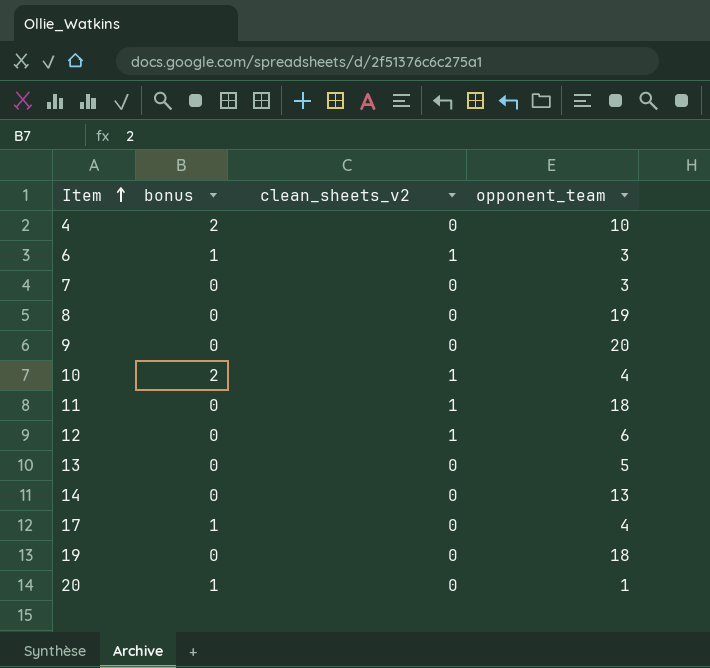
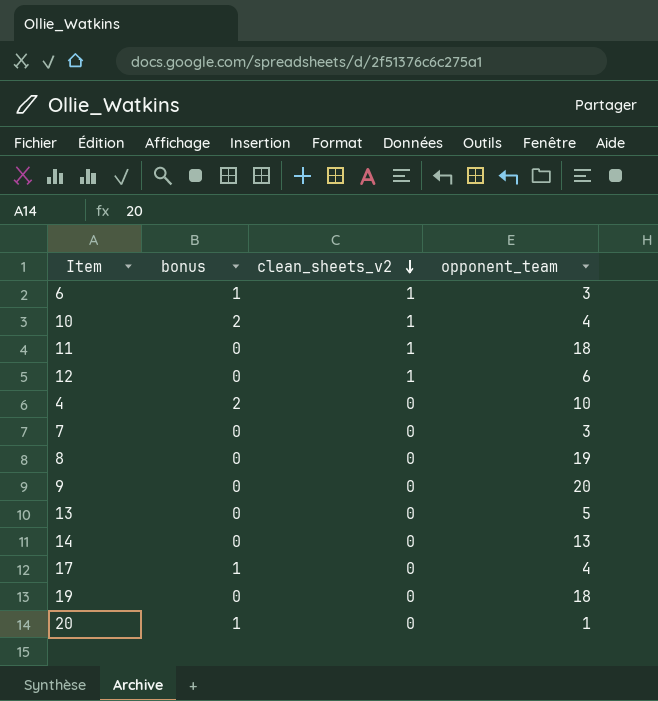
row order: Item ascending -> clean_sheets_v2 descending

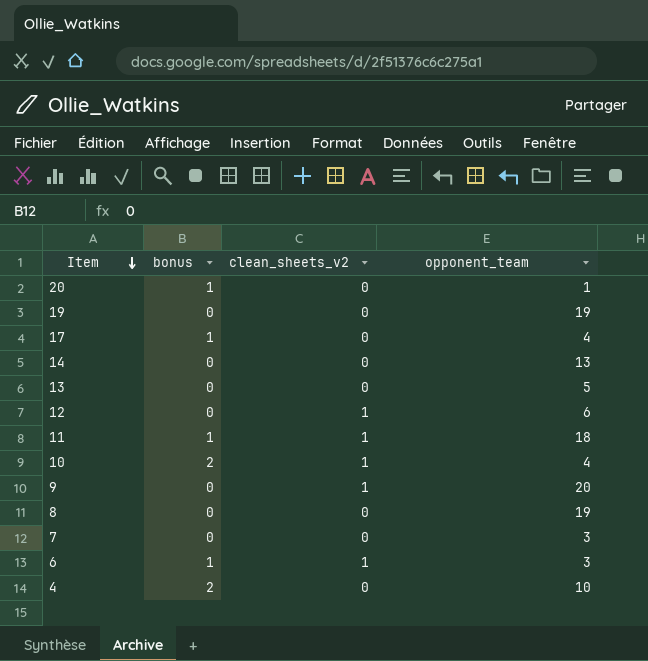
row order: clean_sheets_v2 descending -> Item descending
19 | opponent_team: 18 -> 19
11 | bonus: 0 -> 1
9 | clean_sheets_v2: 0 -> 1

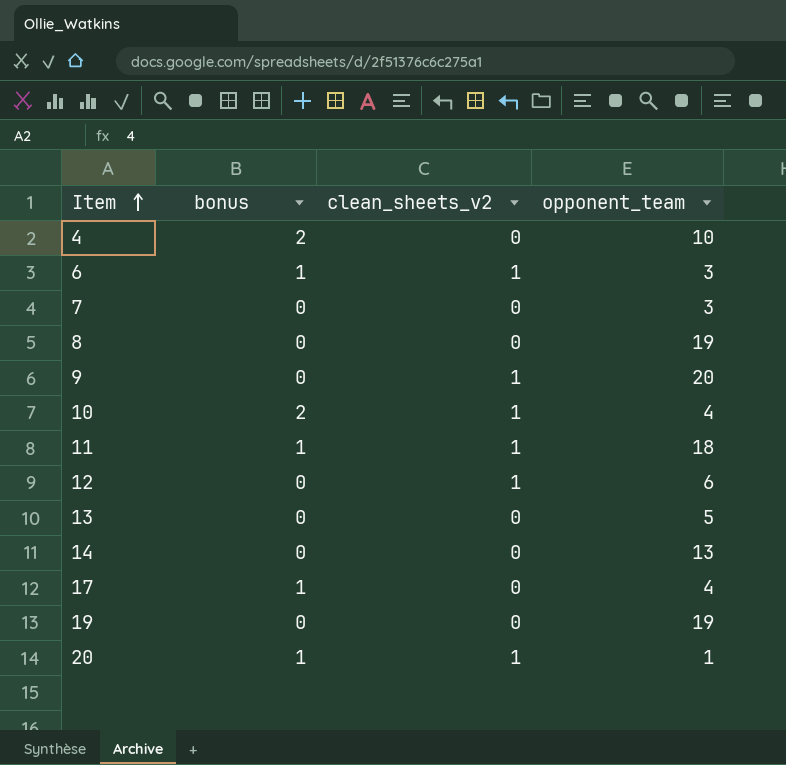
row order: Item descending -> Item ascending
20 | clean_sheets_v2: 0 -> 1

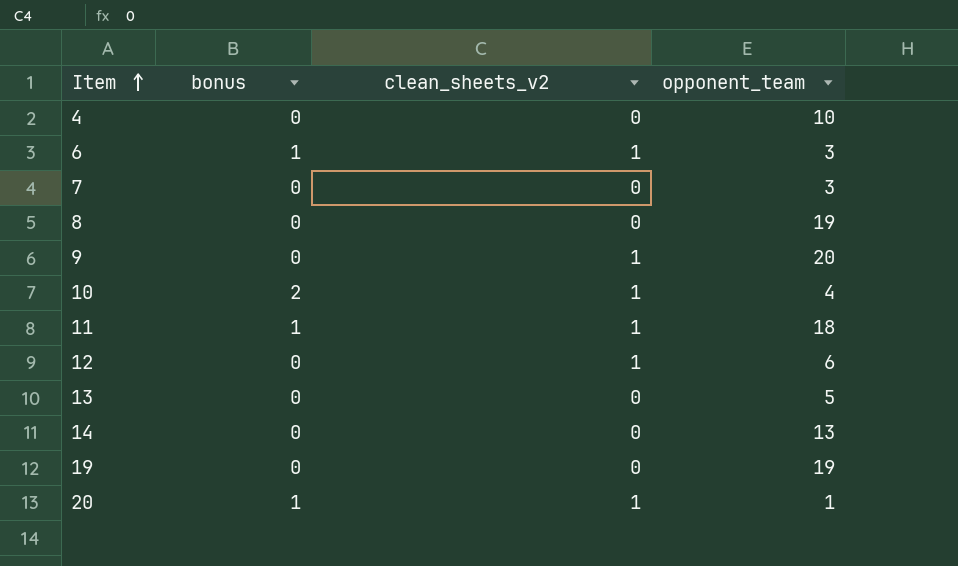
row 17: 1 | 0 | 4 -> none
4 | bonus: 2 -> 0

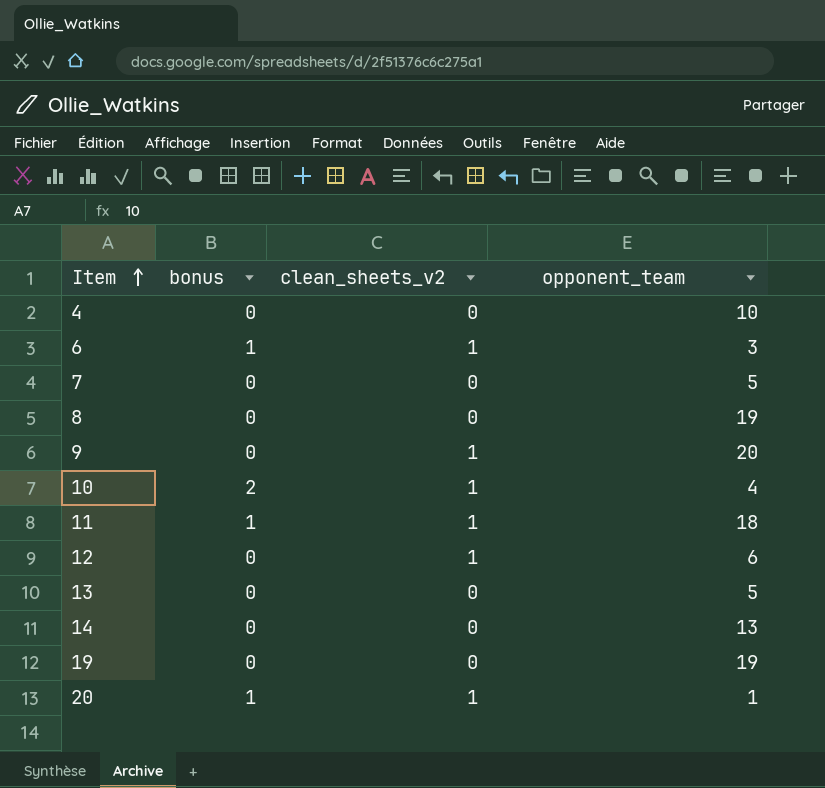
7 | opponent_team: 3 -> 5

